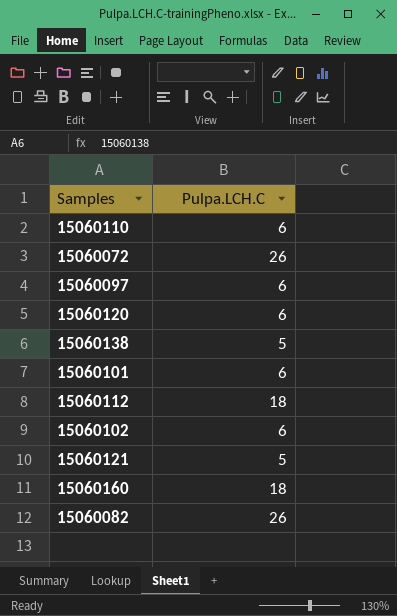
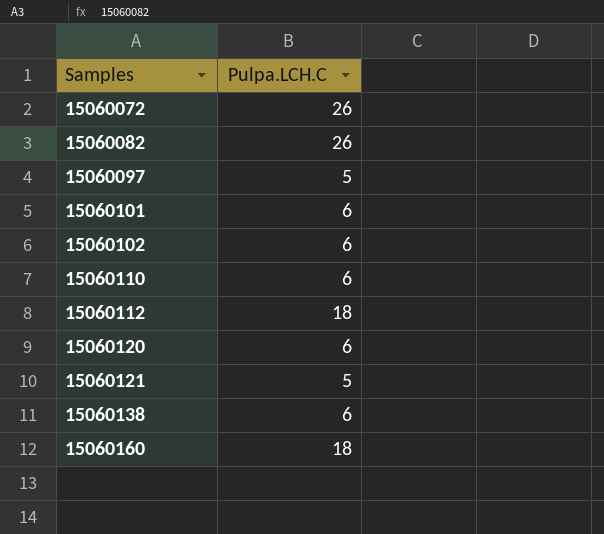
row order: none -> Samples ascending
15060097 | Pulpa.LCH.C: 6 -> 5
15060138 | Pulpa.LCH.C: 5 -> 6

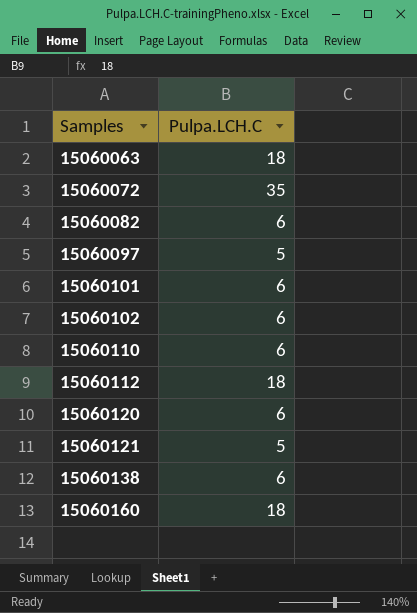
row 15060063: none -> 18
15060072 | Pulpa.LCH.C: 26 -> 35
15060082 | Pulpa.LCH.C: 26 -> 6

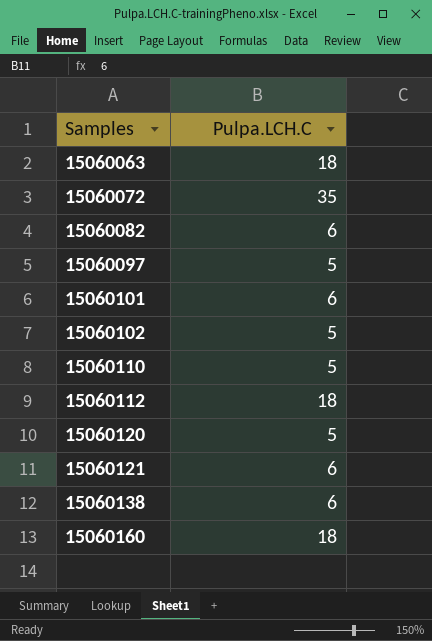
15060102 | Pulpa.LCH.C: 6 -> 5
15060110 | Pulpa.LCH.C: 6 -> 5
15060120 | Pulpa.LCH.C: 6 -> 5
15060121 | Pulpa.LCH.C: 5 -> 6

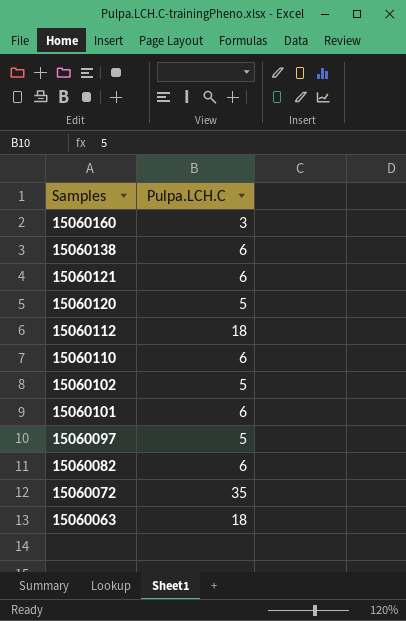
row order: Samples ascending -> Samples descending
15060160 | Pulpa.LCH.C: 18 -> 3
15060110 | Pulpa.LCH.C: 5 -> 6

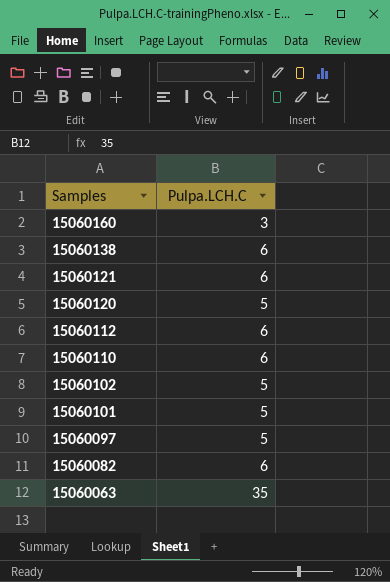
row 15060072: 35 -> none
15060112 | Pulpa.LCH.C: 18 -> 6
15060101 | Pulpa.LCH.C: 6 -> 5
15060063 | Pulpa.LCH.C: 18 -> 35

